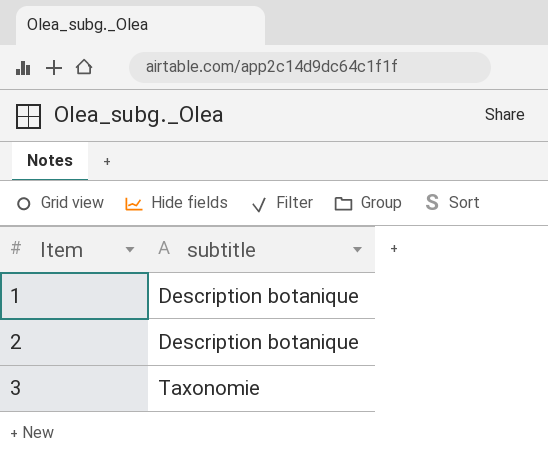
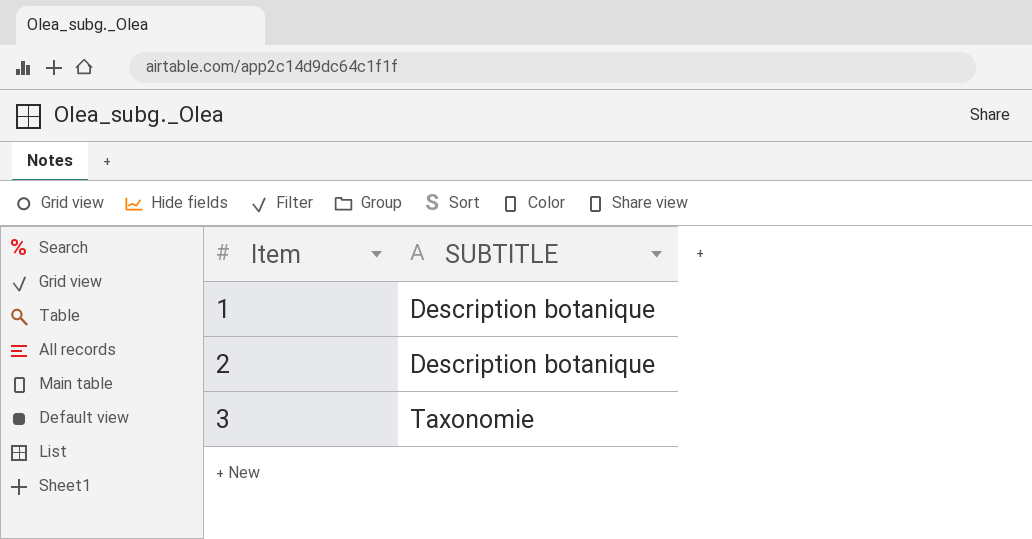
column name: subtitle -> SUBTITLE

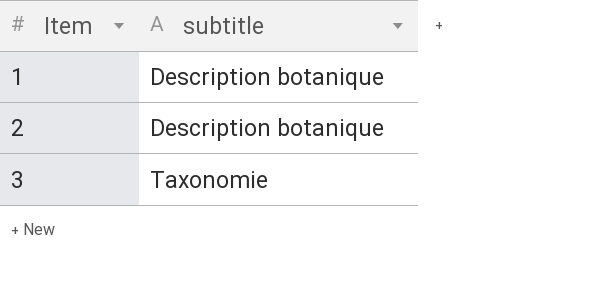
column name: SUBTITLE -> subtitle

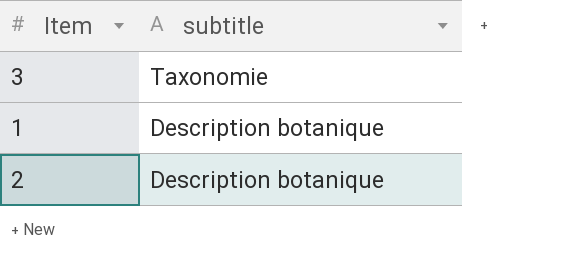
row order: Item ascending -> subtitle descending

